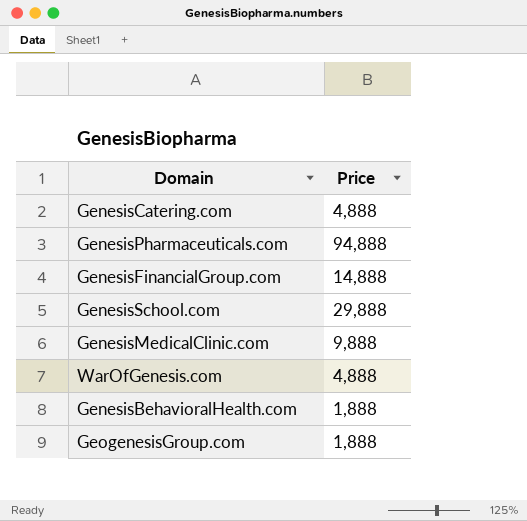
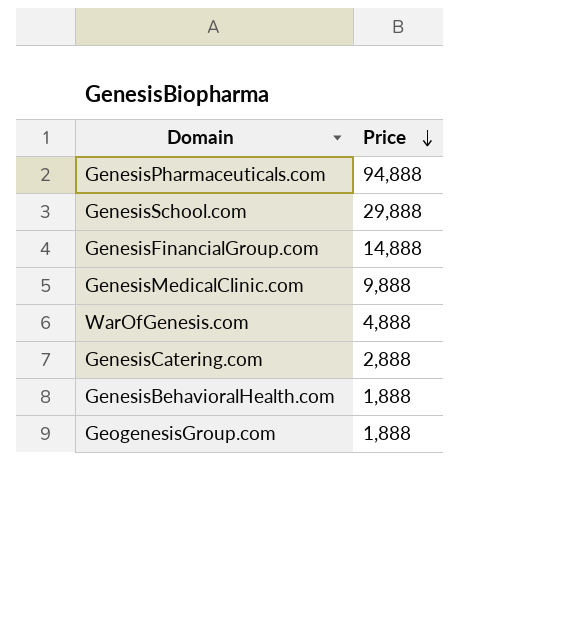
row order: none -> Price descending
GenesisCatering.com | Price: 4,888 -> 2,888

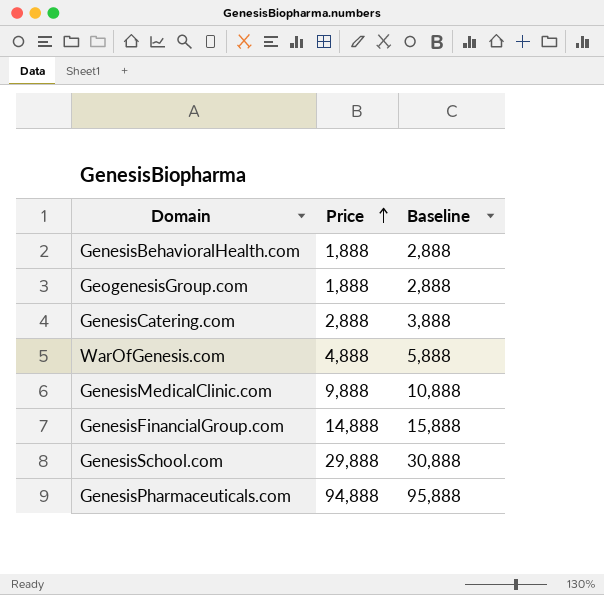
row order: Price descending -> Price ascending
column Baseline | formula: none -> [Price] + 1000

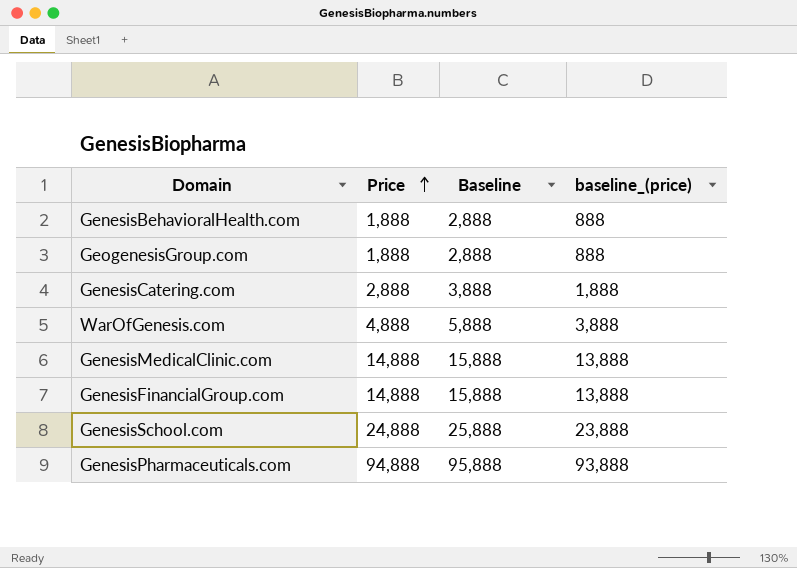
column baseline_(price) | formula: none -> [Price] - 1000
GenesisMedicalClinic.com | Price: 9,888 -> 14,888
GenesisMedicalClinic.com | Baseline: 10,888 -> 15,888
GenesisSchool.com | Price: 29,888 -> 24,888
GenesisSchool.com | Baseline: 30,888 -> 25,888

